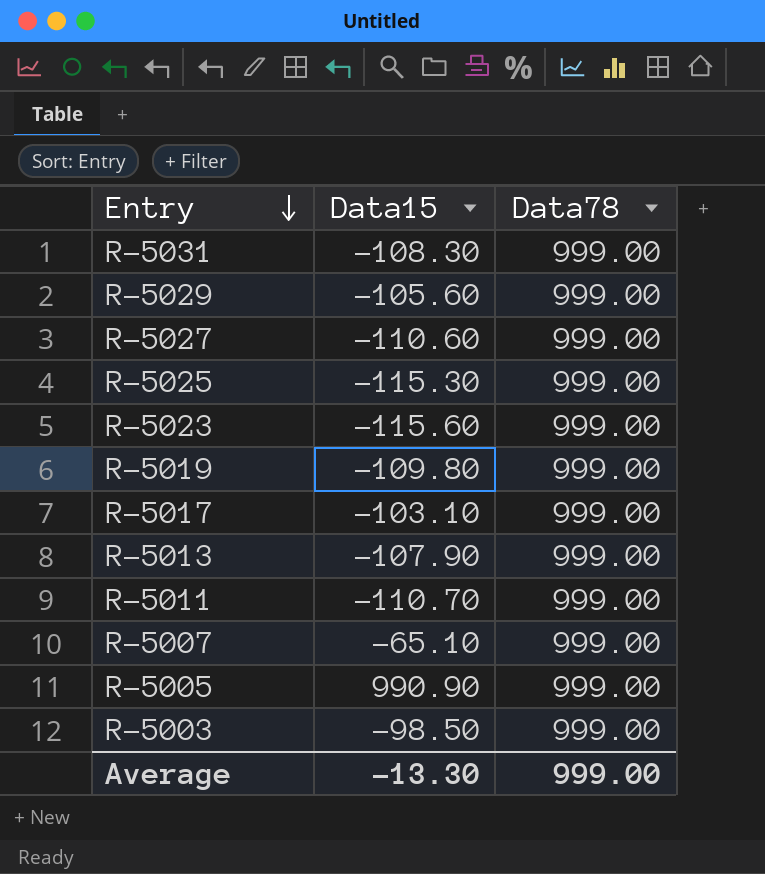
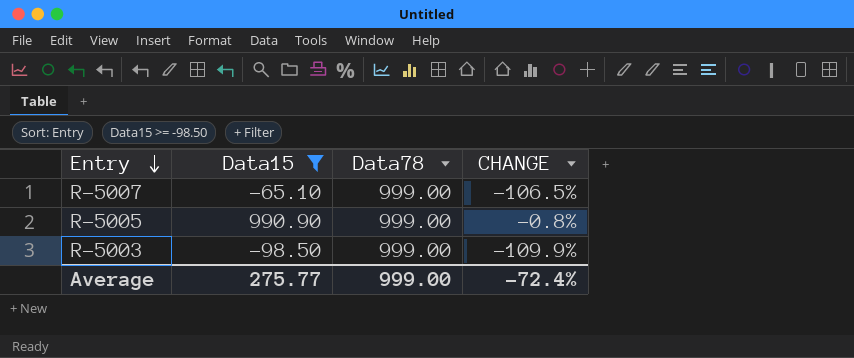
filter: none -> Data15 >= -98.50
column CHANGE | formula: none -> ([Data15] - [Data78]) / [Data78]
Average | Data15: -13.30 -> 275.77

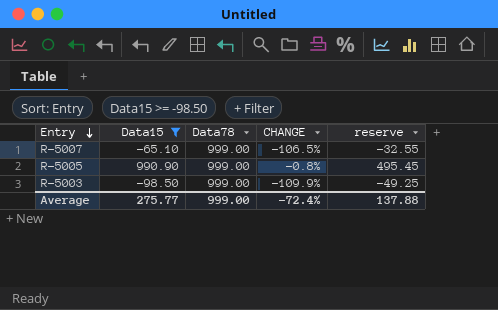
column reserve | formula: none -> [Data15] * 0.5

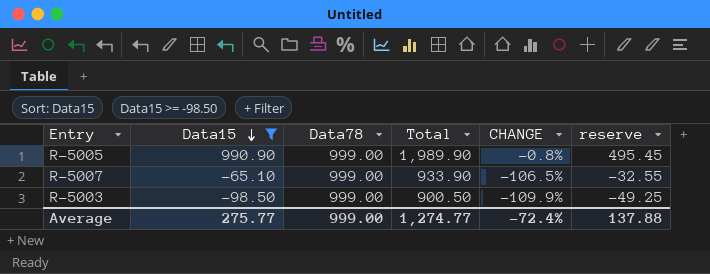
row order: Entry descending -> Data15 descending
column Total | formula: none -> [Data15] + [Data78]

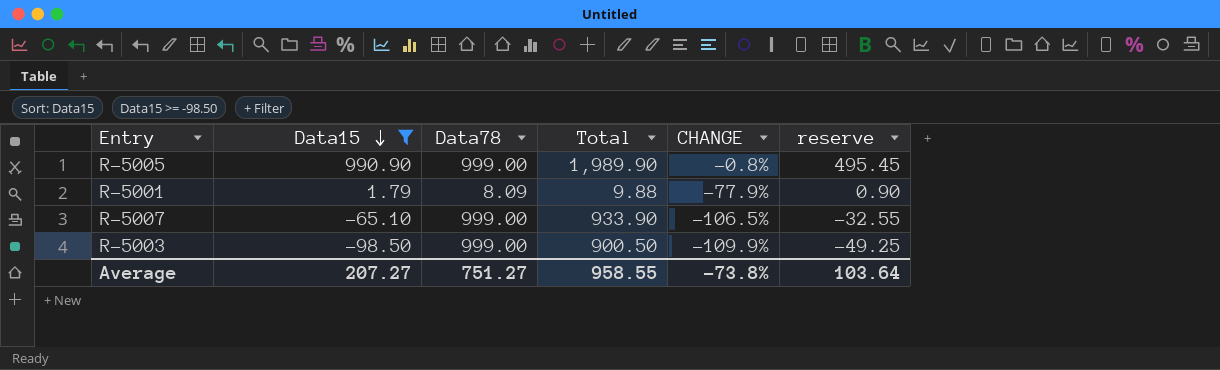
row R-5001: none -> 1.79 | 8.09 | 9.88 | -77.9% | 0.90
Average | Data15: 275.77 -> 207.27
Average | Data78: 999.00 -> 751.27
Average | Total: 1,274.77 -> 958.55
Average | CHANGE: -72.4% -> -73.8%
Average | reserve: 137.88 -> 103.64

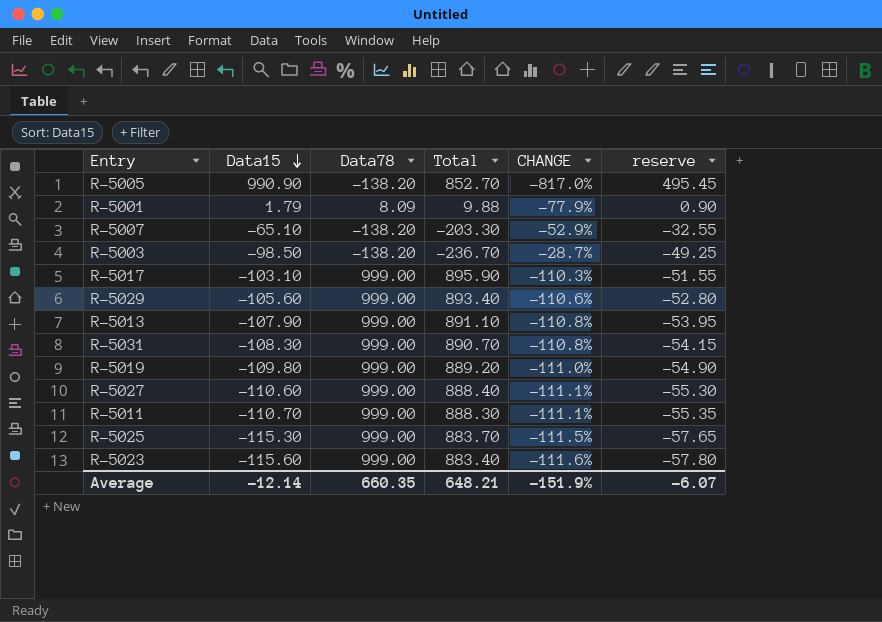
filter: Data15 >= -98.50 -> none
R-5005 | Data78: 999.00 -> -138.20
R-5005 | Total: 1,989.90 -> 852.70
R-5005 | CHANGE: -0.8% -> -817.0%
R-5007 | Data78: 999.00 -> -138.20
R-5007 | Total: 933.90 -> -203.30
R-5007 | CHANGE: -106.5% -> -52.9%
R-5003 | Data78: 999.00 -> -138.20
R-5003 | Total: 900.50 -> -236.70
R-5003 | CHANGE: -109.9% -> -28.7%
Average | Data15: 207.27 -> -12.14
Average | Data78: 751.27 -> 660.35
Average | Total: 958.55 -> 648.21
Average | CHANGE: -73.8% -> -151.9%
Average | reserve: 103.64 -> -6.07

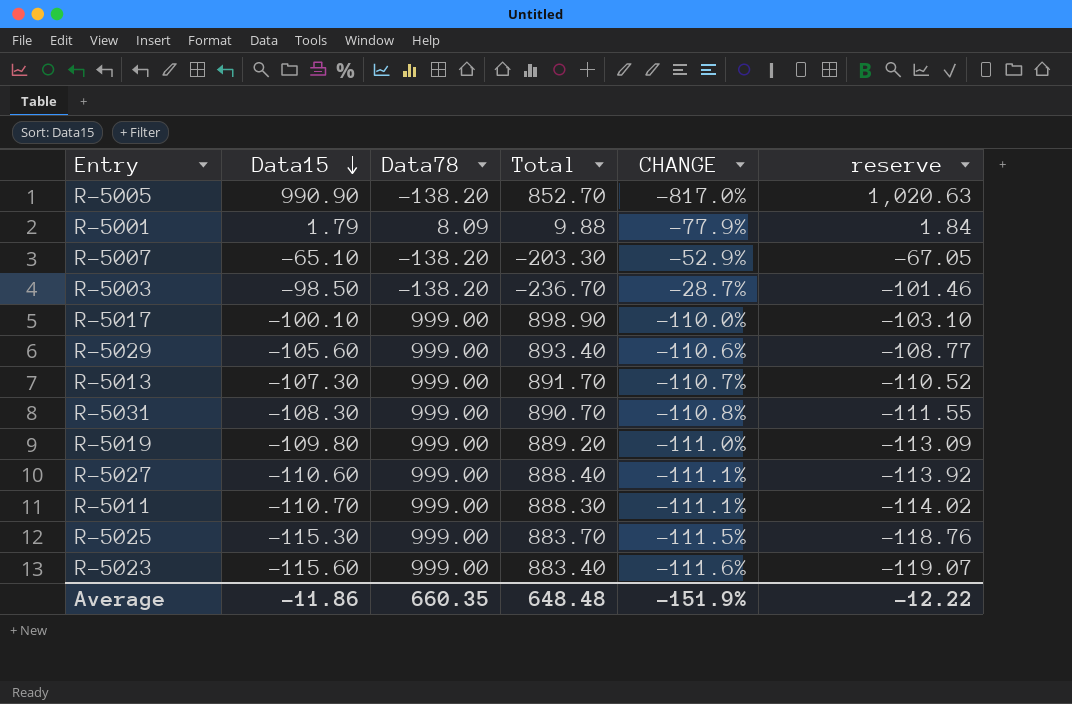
column reserve | formula: [Data15] * 0.5 -> [Data15] * 1.03
R-5017 | Data15: -103.10 -> -100.10
R-5017 | Total: 895.90 -> 898.90
R-5017 | CHANGE: -110.3% -> -110.0%
R-5013 | Data15: -107.90 -> -107.30
R-5013 | Total: 891.10 -> 891.70
R-5013 | CHANGE: -110.8% -> -110.7%
Average | Data15: -12.14 -> -11.86
Average | Total: 648.21 -> 648.48
Average | reserve: -6.07 -> -12.22

